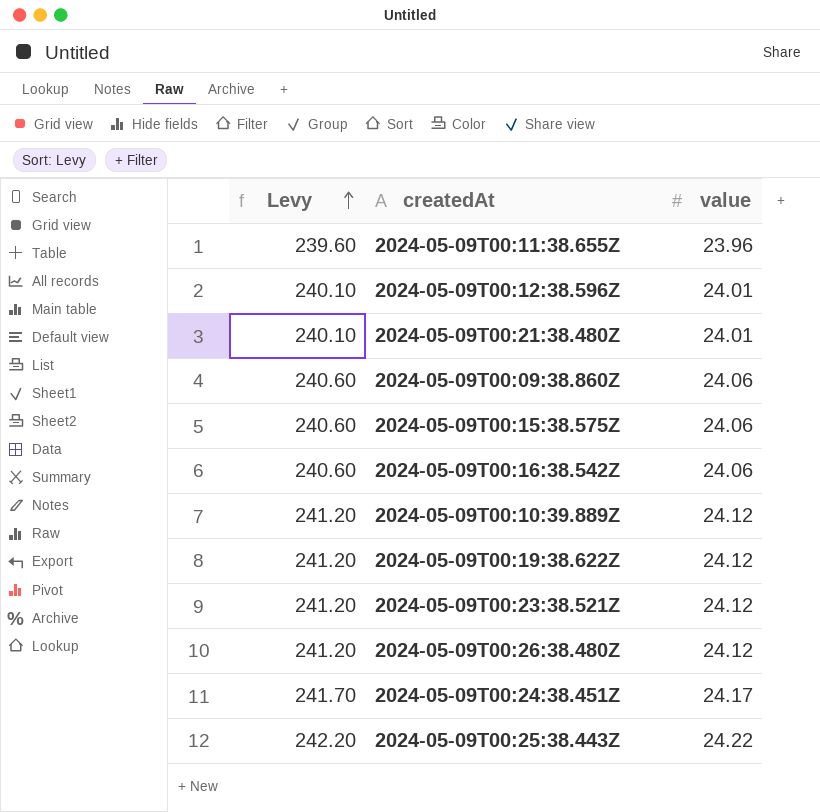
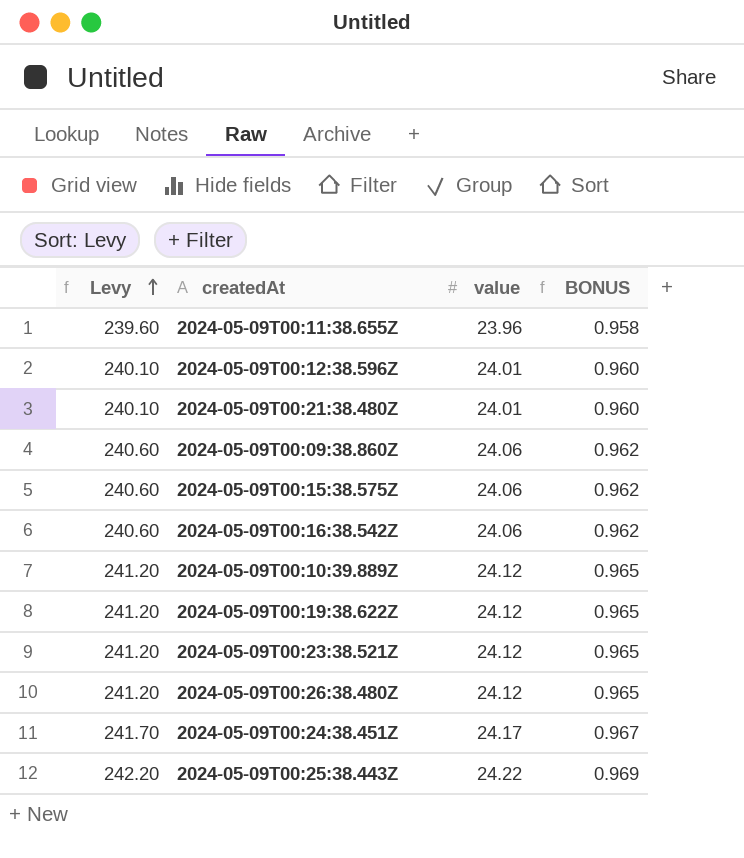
column BONUS | formula: none -> [value] * 0.04

